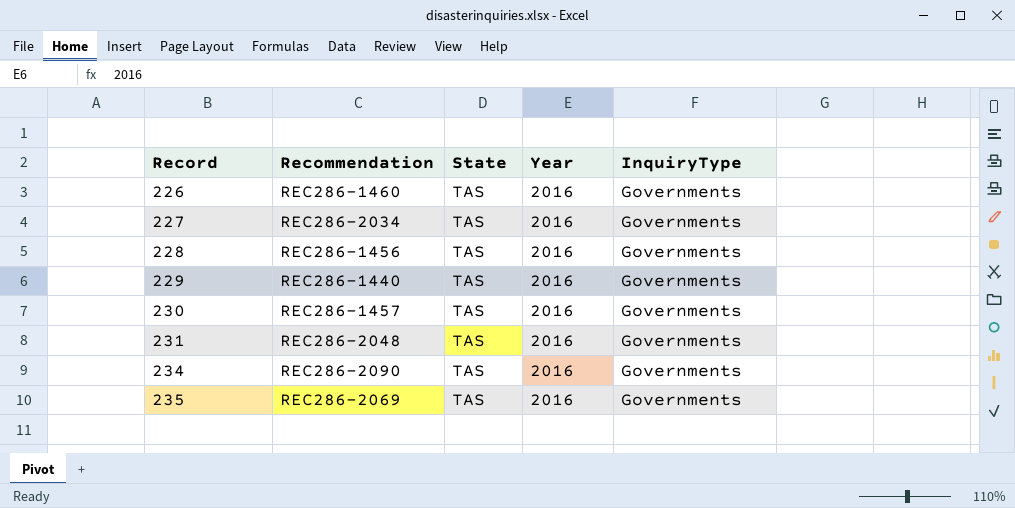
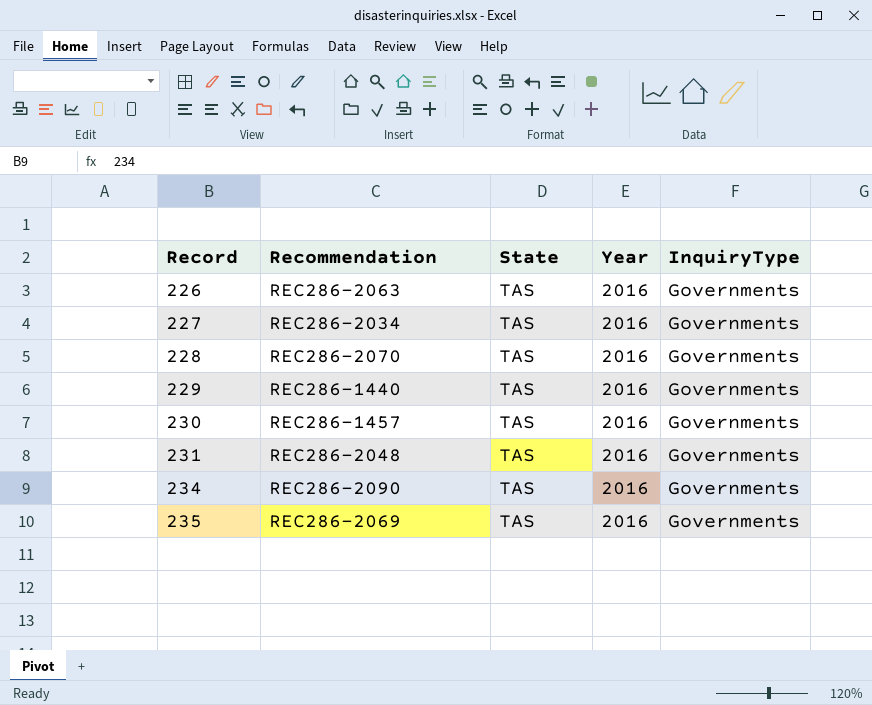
226 | Recommendation: REC286-1460 -> REC286-2063
228 | Recommendation: REC286-1456 -> REC286-2070

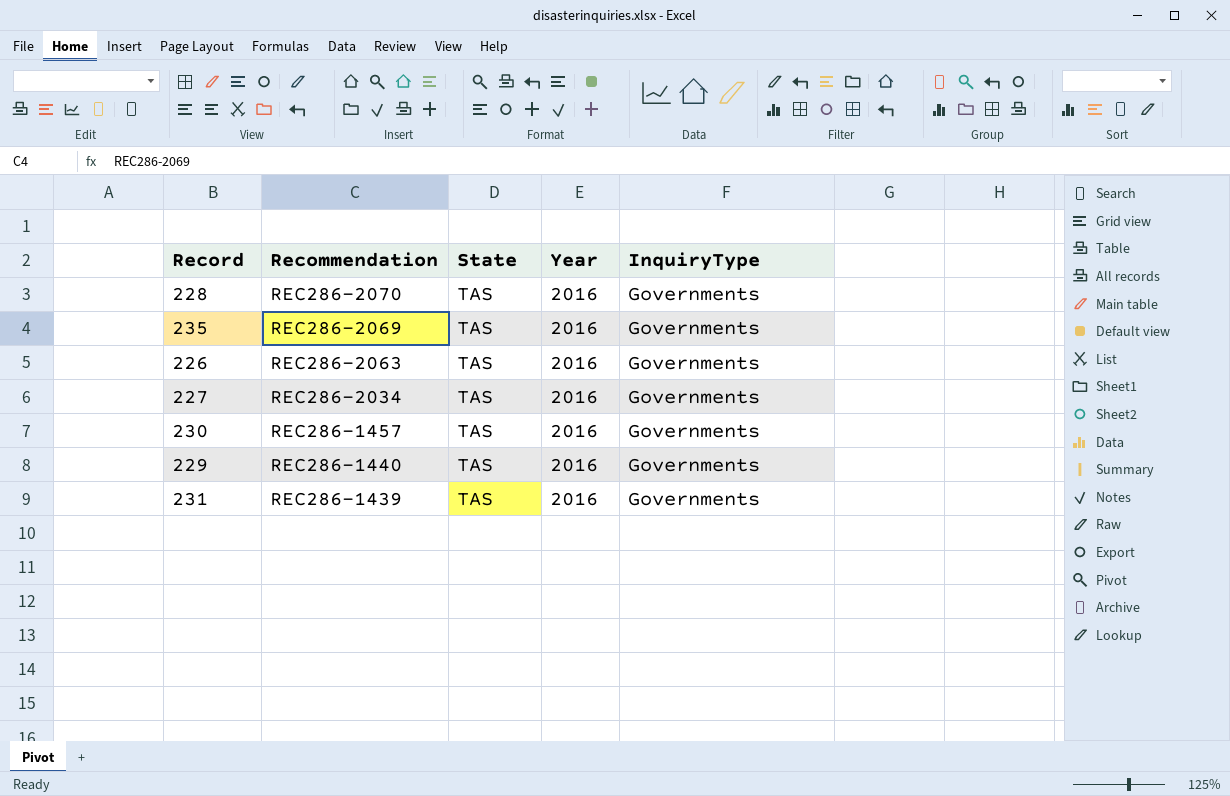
row order: Record ascending -> Recommendation descending
row 234: REC286-2090 | TAS | 2016 | Governments -> none
231 | Recommendation: REC286-2048 -> REC286-1439

